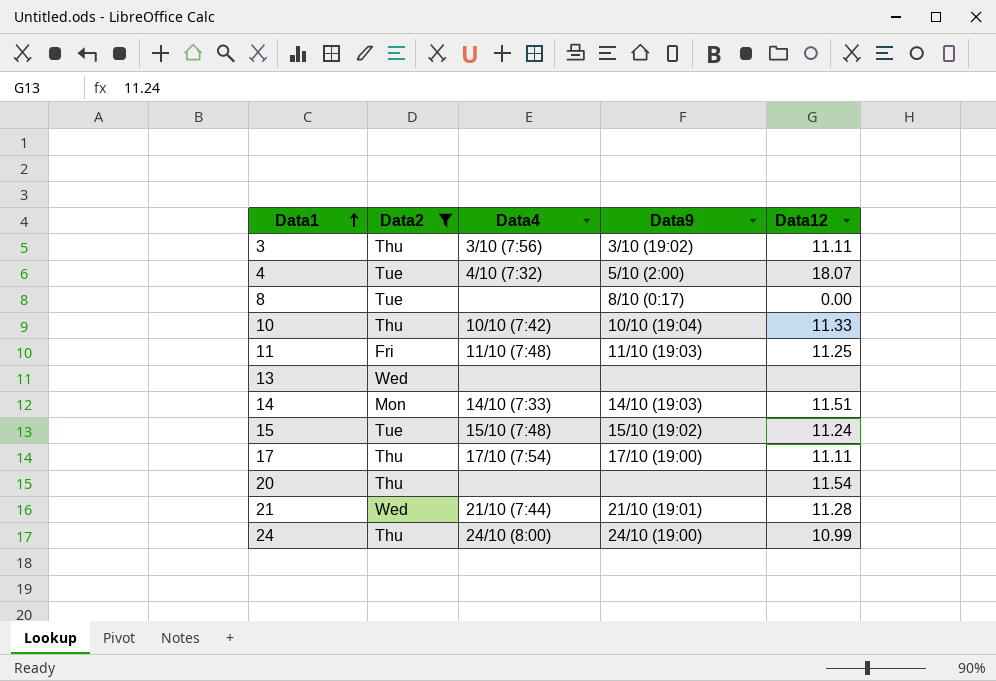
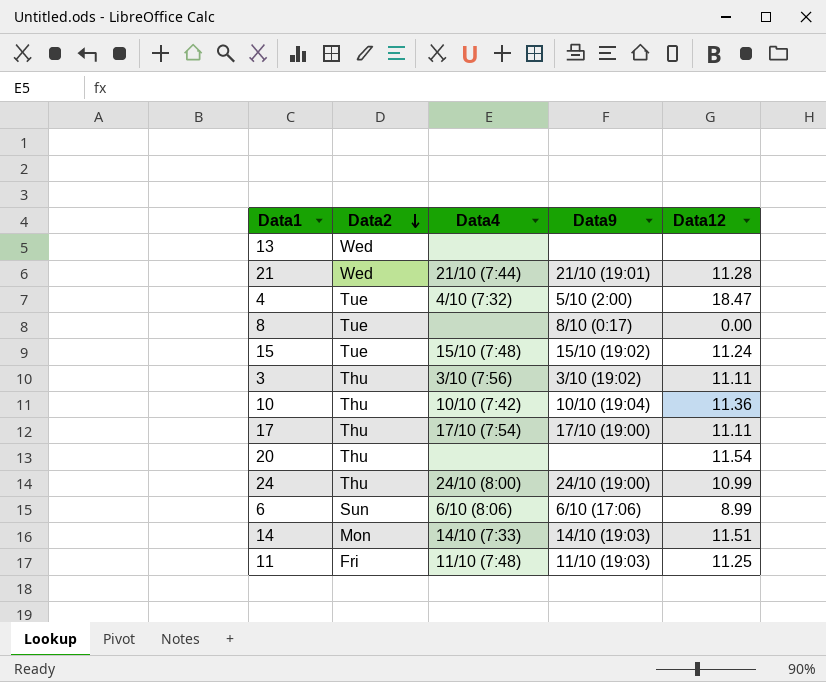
filter: Data2 != Sun -> none
row order: Data1 ascending -> Data2 descending
4 | Data12: 18.07 -> 18.47
10 | Data12: 11.33 -> 11.36

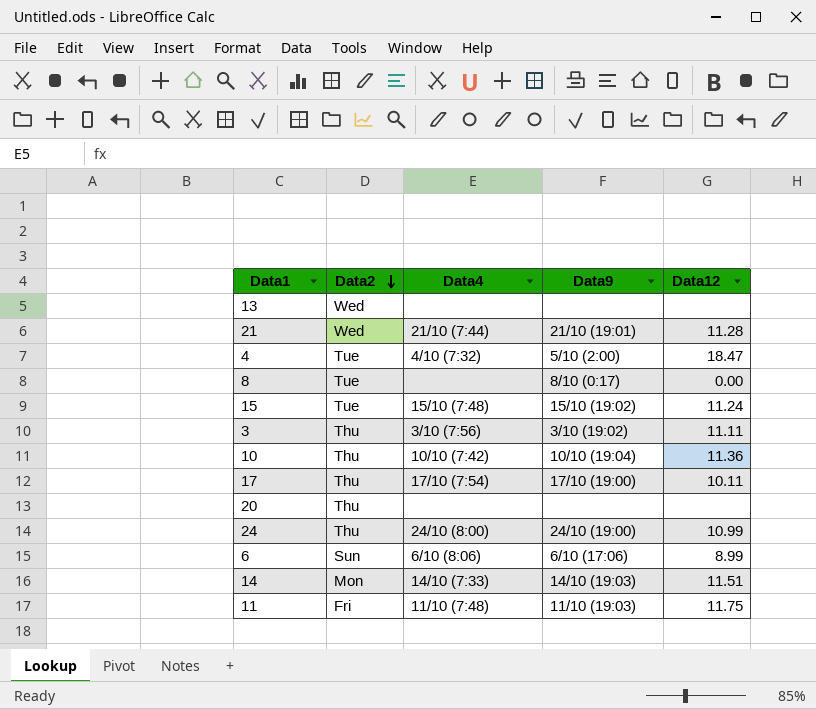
17 | Data12: 11.11 -> 10.11
20 | Data12: 11.54 -> none
11 | Data12: 11.25 -> 11.75

